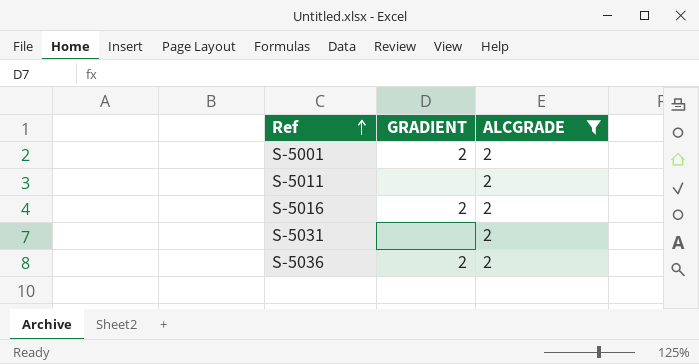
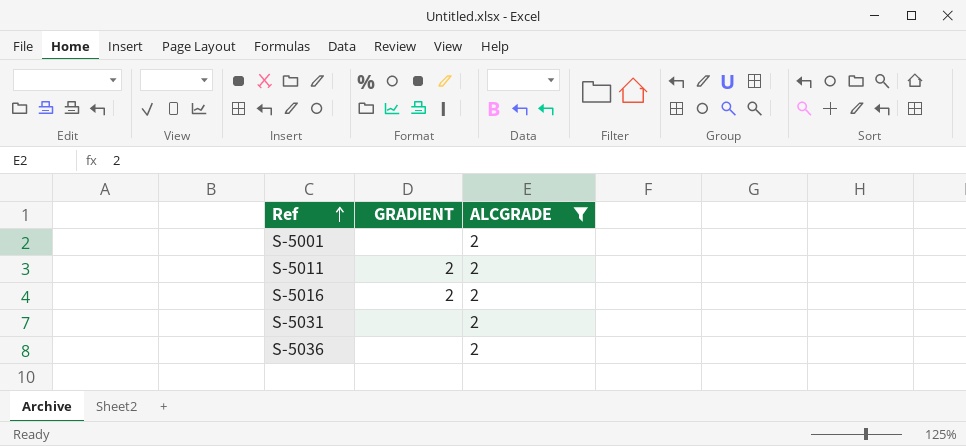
S-5001 | GRADIENT: 2 -> none
S-5011 | GRADIENT: none -> 2
S-5036 | GRADIENT: 2 -> none

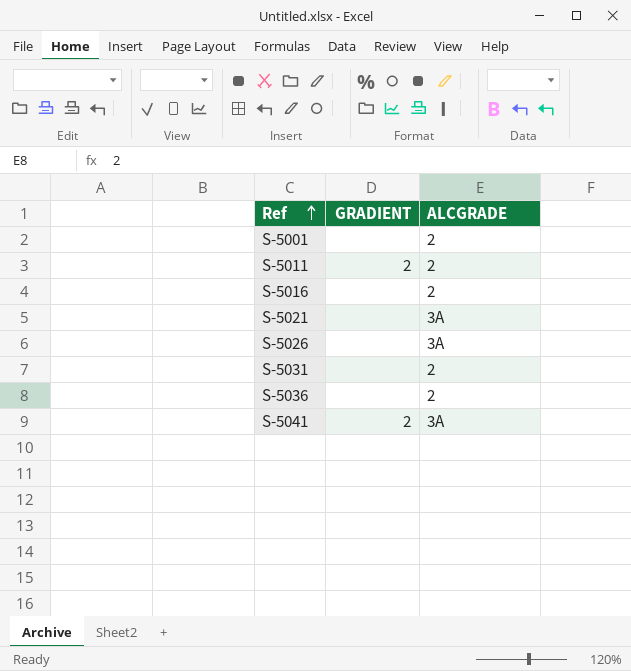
filter: ALCGRADE = 2 -> none
S-5016 | GRADIENT: 2 -> none

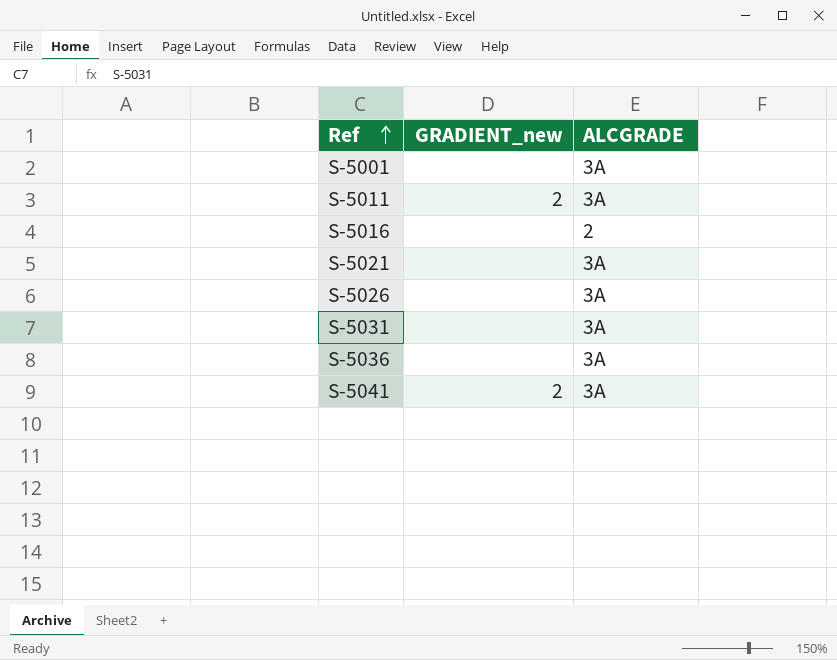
column name: GRADIENT -> GRADIENT_new
S-5001 | ALCGRADE: 2 -> 3A
S-5011 | ALCGRADE: 2 -> 3A
S-5031 | ALCGRADE: 2 -> 3A
S-5036 | ALCGRADE: 2 -> 3A

